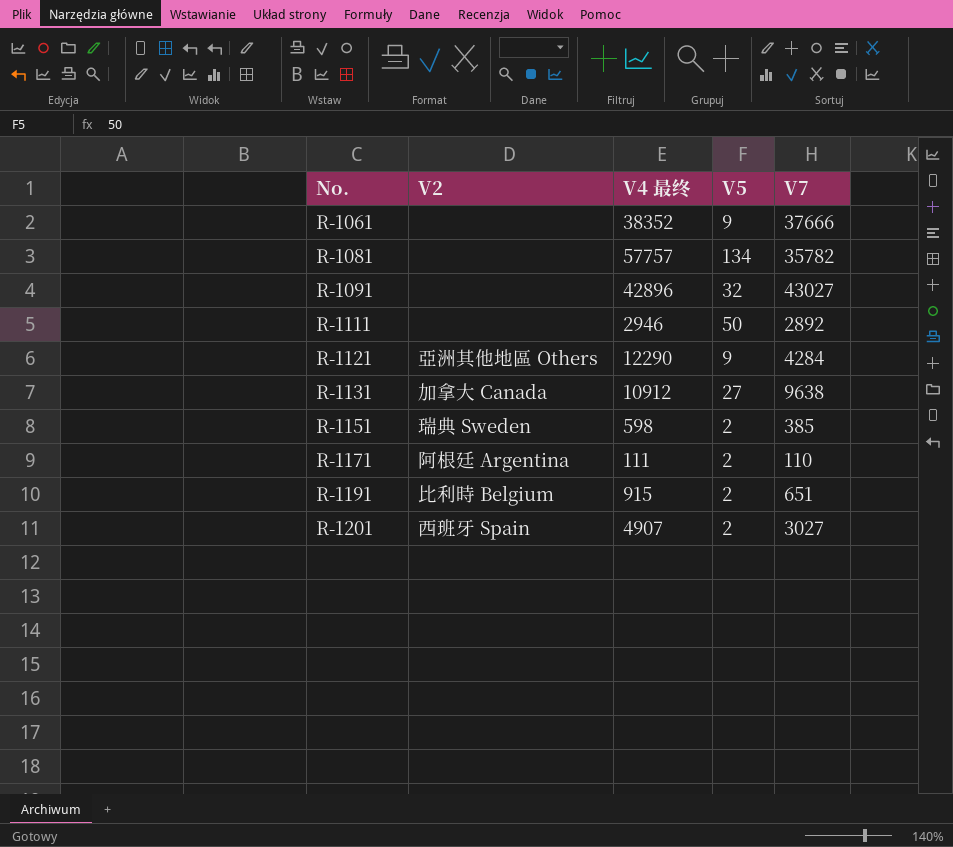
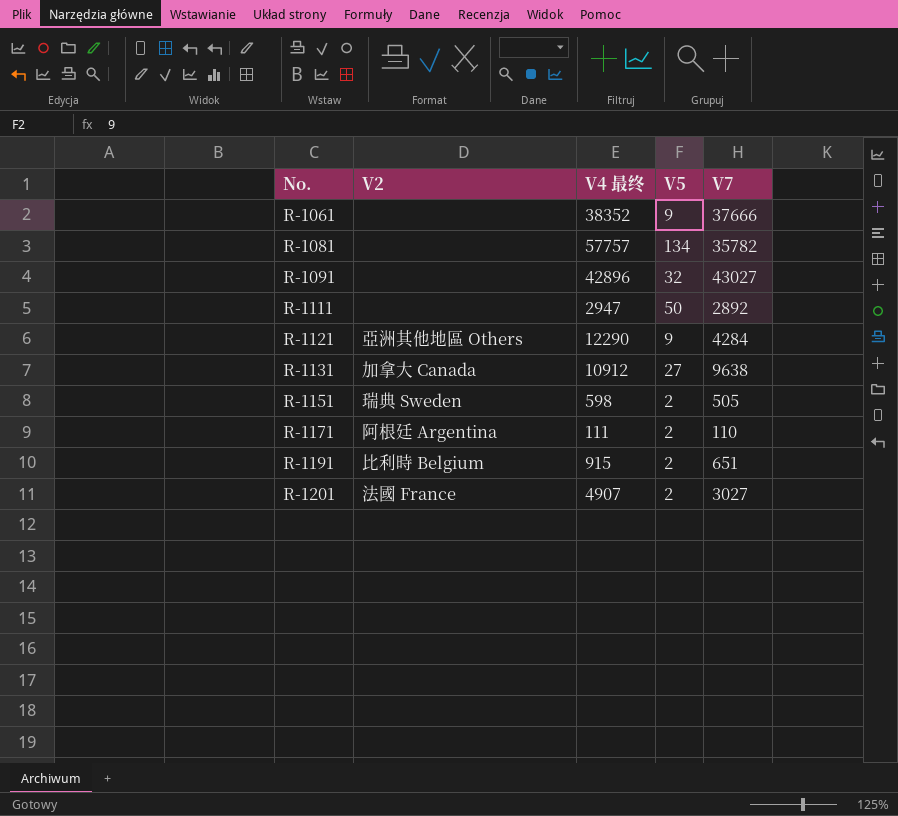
R-1111 | V4 最终: 2946 -> 2947
R-1151 | V7: 385 -> 505
R-1201 | V2: 西班牙 Spain -> 法國 France

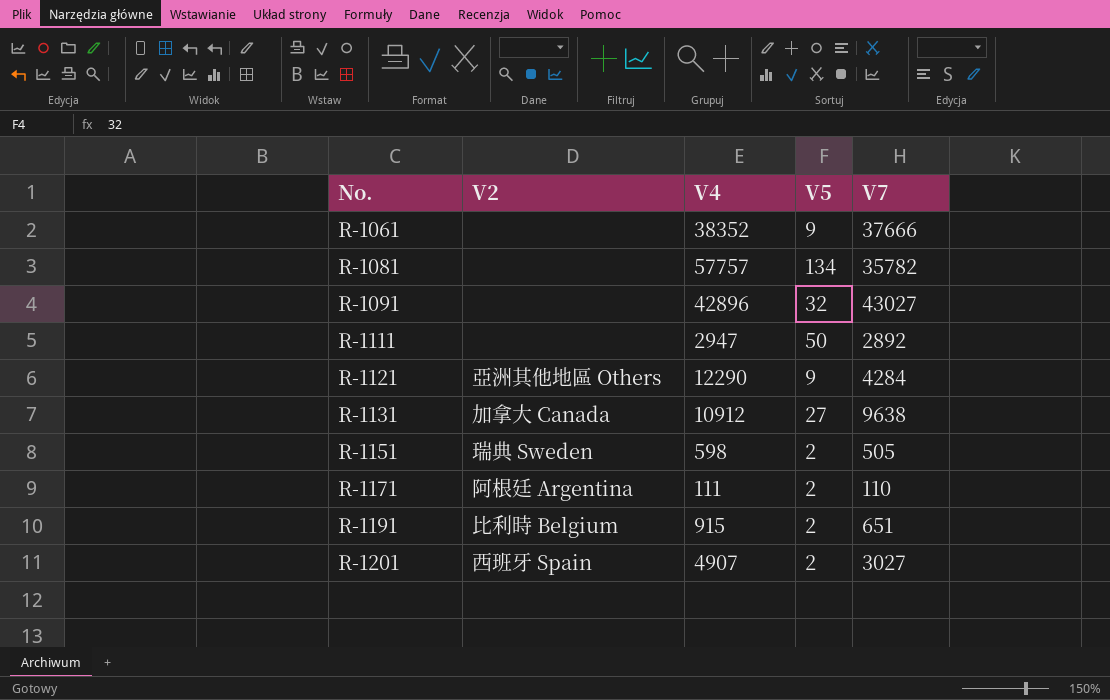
column name: V4 最终 -> V4
R-1201 | V2: 法國 France -> 西班牙 Spain

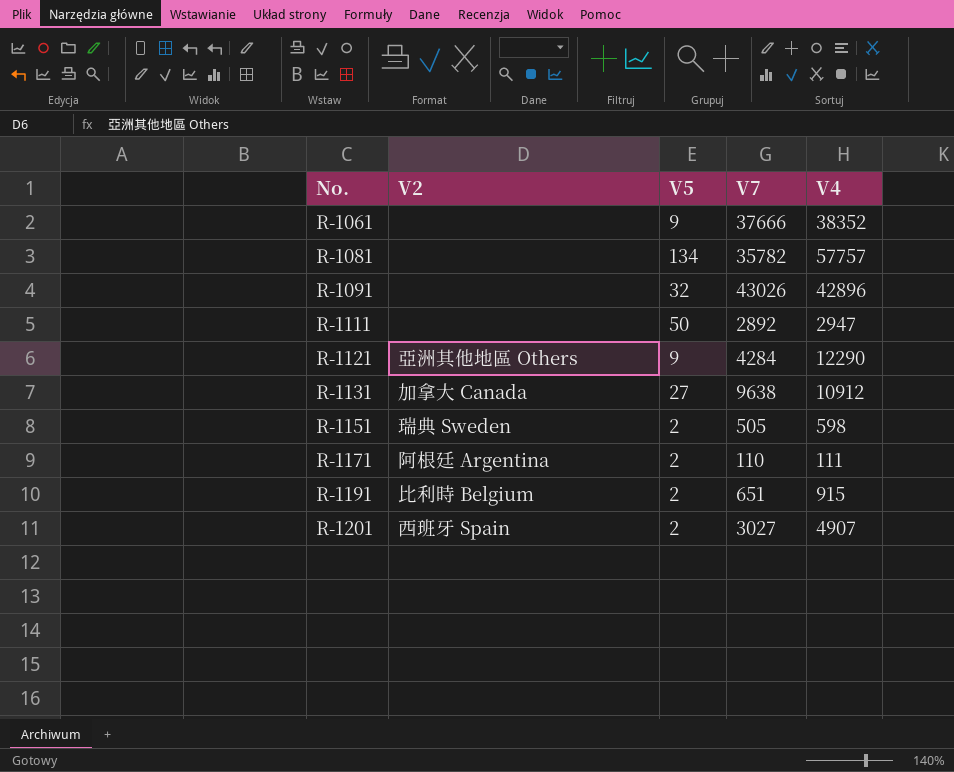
column V4 | position: 3 -> 5
R-1091 | V7: 43027 -> 43026

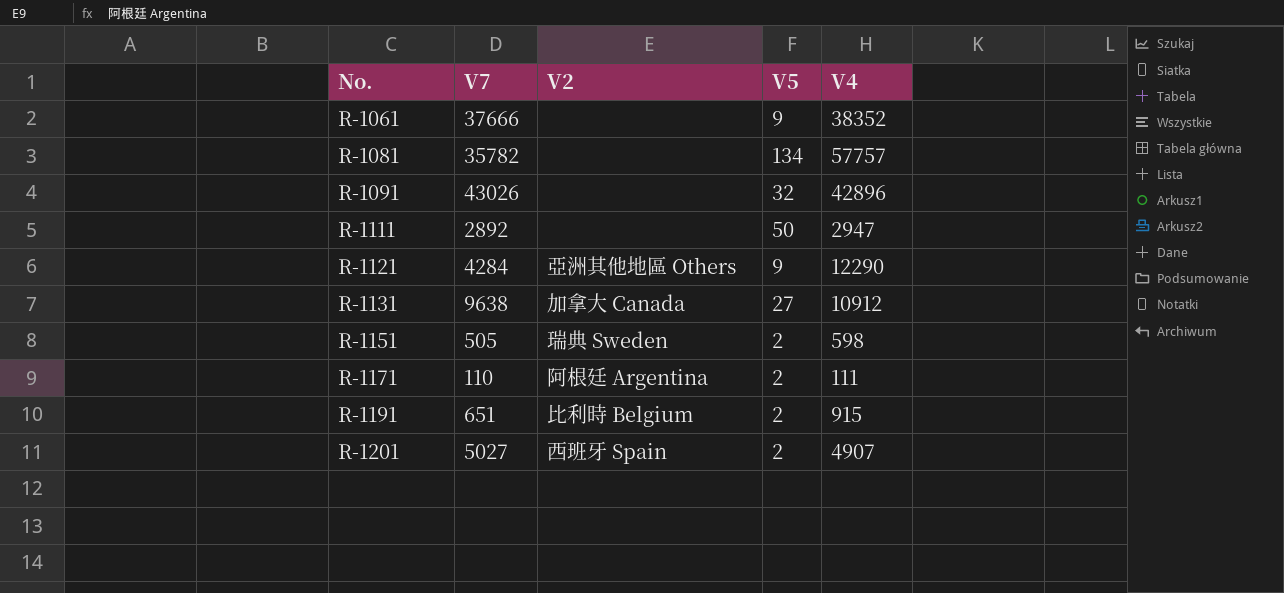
column V7 | position: 4 -> 2
R-1201 | V7: 3027 -> 5027

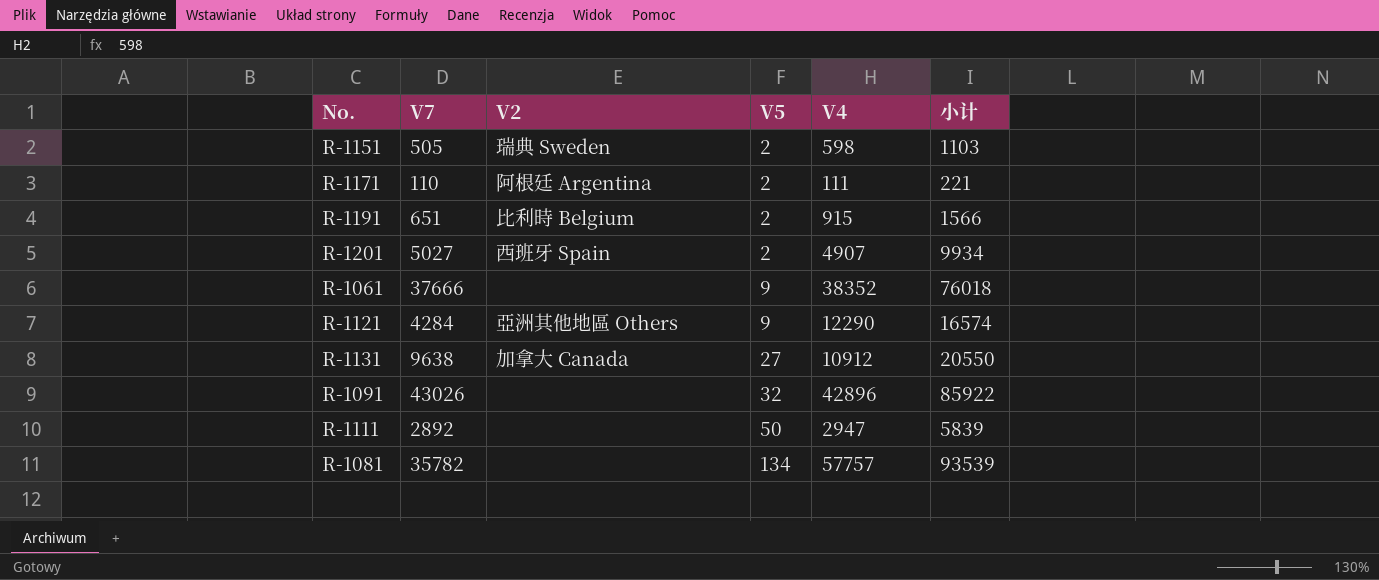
row order: No. ascending -> V5 ascending
column 小计 | formula: none -> [V7] + [V4]

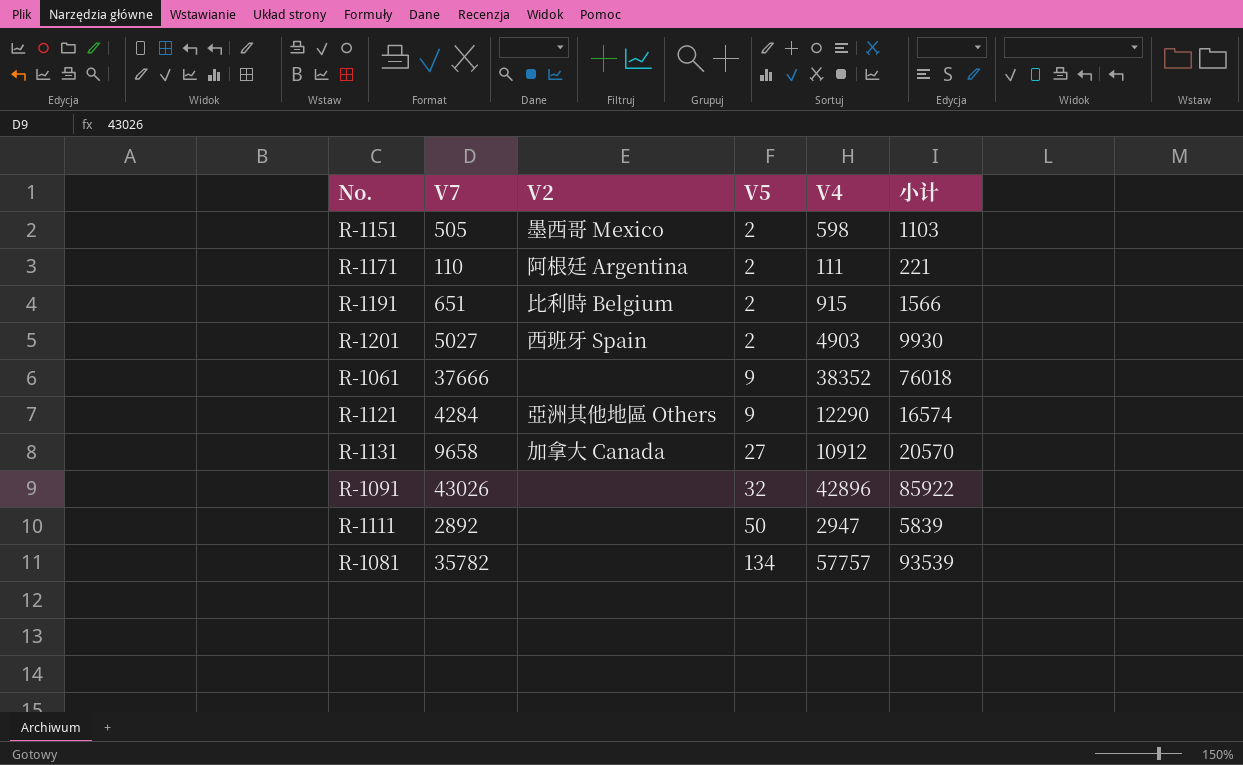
R-1151 | V2: 瑞典 Sweden -> 墨西哥 Mexico
R-1201 | V4: 4907 -> 4903
R-1201 | 小计: 9934 -> 9930
R-1131 | V7: 9638 -> 9658
R-1131 | 小计: 20550 -> 20570

